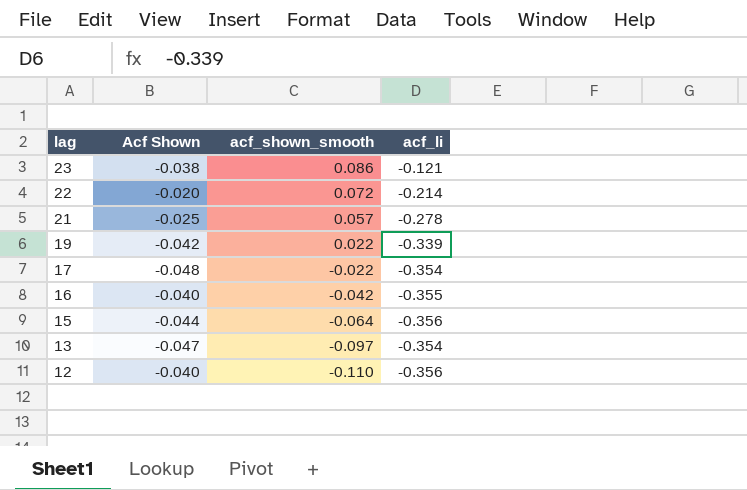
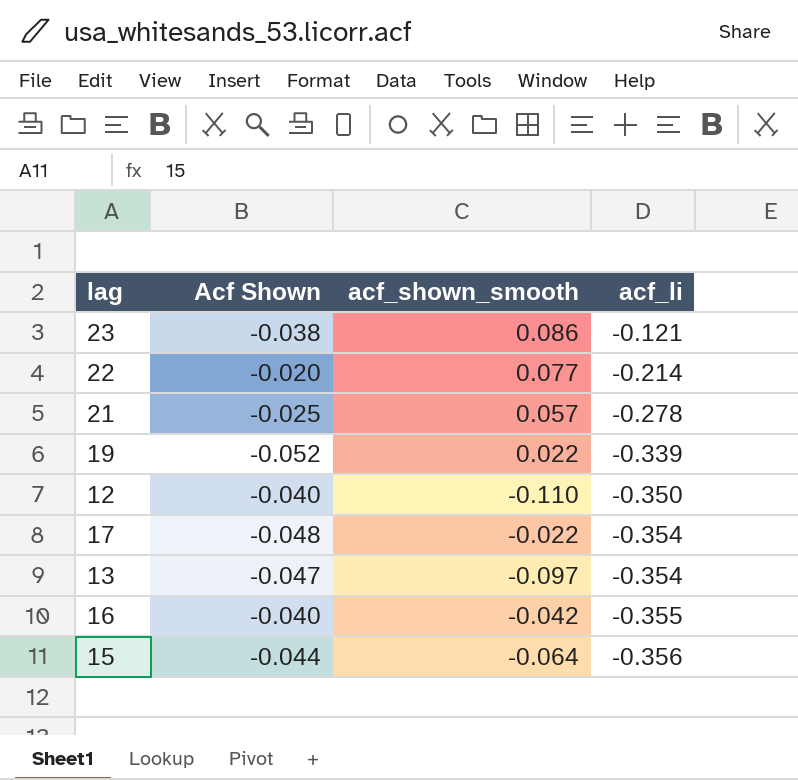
row order: lag descending -> acf_li descending
22 | acf_shown_smooth: 0.072 -> 0.077
19 | Acf Shown: -0.042 -> -0.052
12 | acf_li: -0.356 -> -0.350

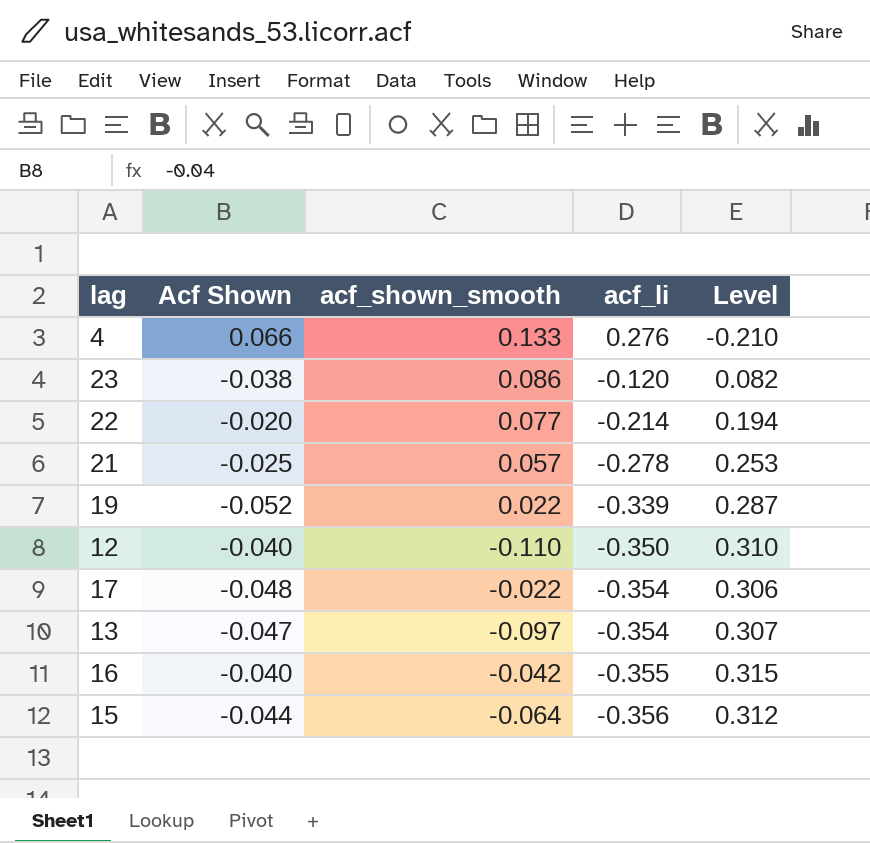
column Level | formula: none -> [Acf Shown] - [acf_li]
row 4: none -> 0.066 | 0.133 | 0.276 | -0.210
23 | acf_li: -0.121 -> -0.120

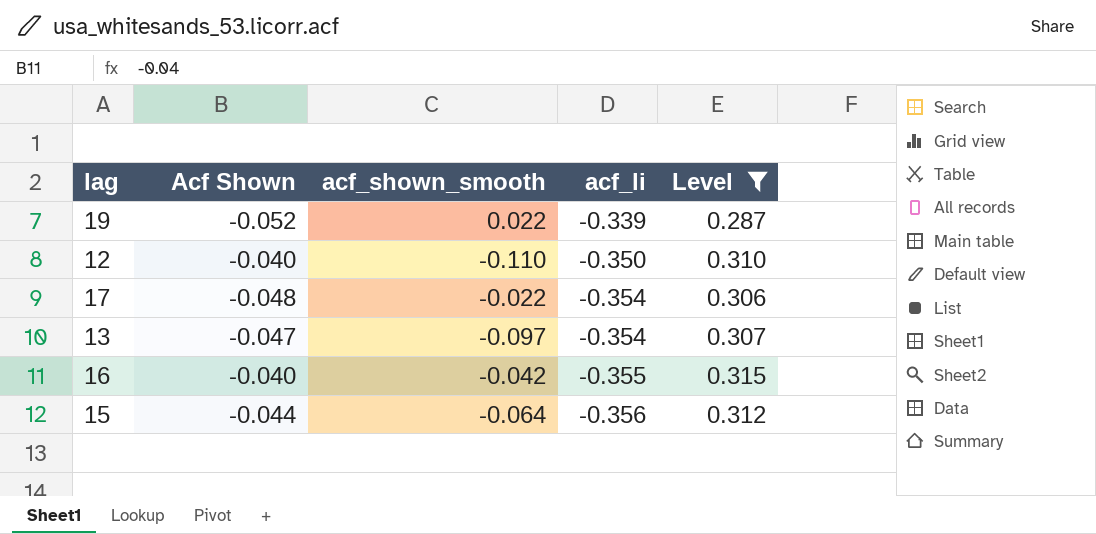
filter: none -> Level >= 0.287

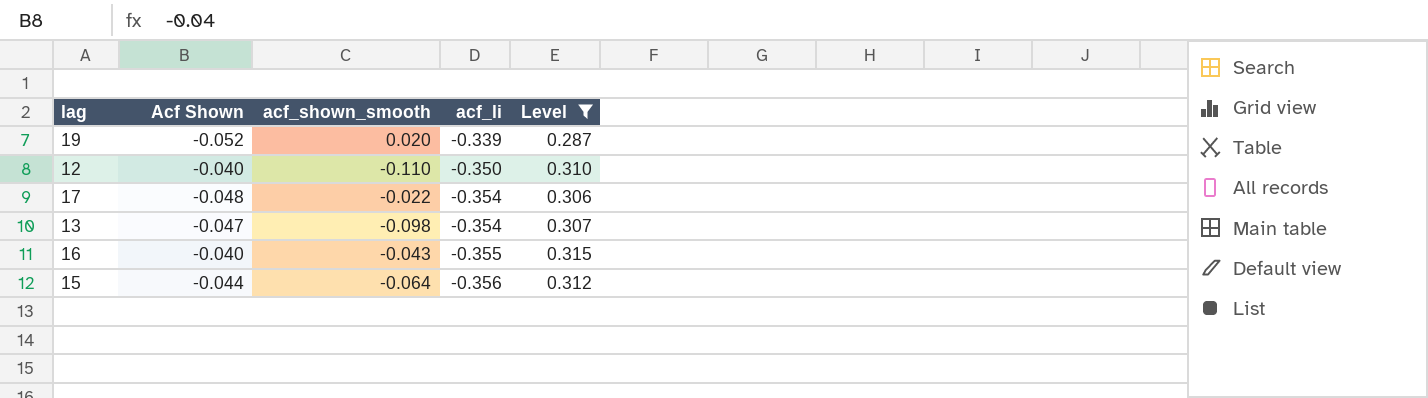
19 | acf_shown_smooth: 0.022 -> 0.020
13 | acf_shown_smooth: -0.097 -> -0.098
16 | acf_shown_smooth: -0.042 -> -0.043

